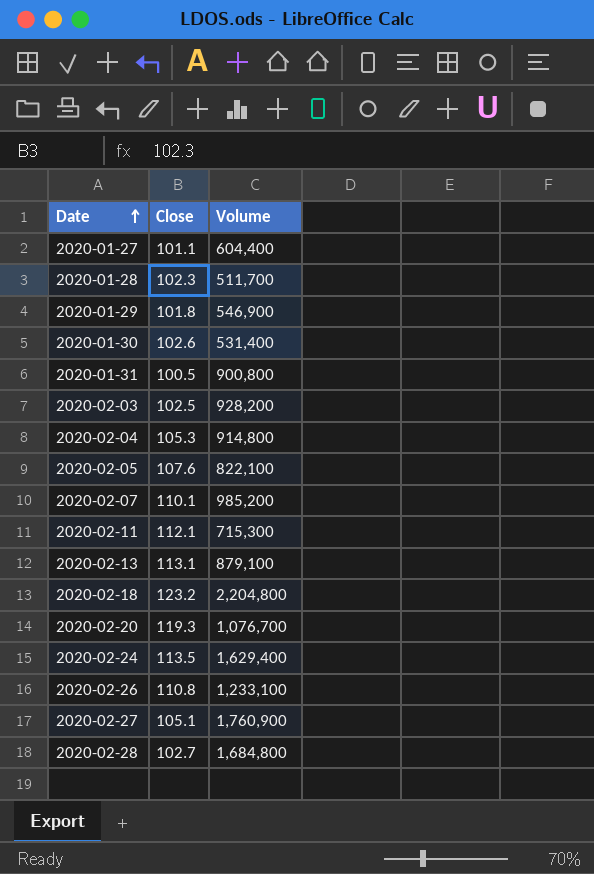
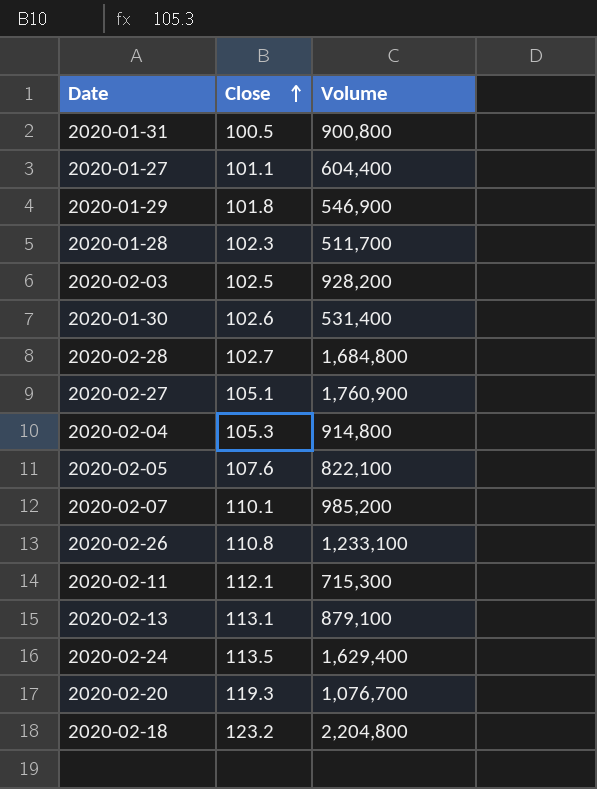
row order: Date ascending -> Close ascending

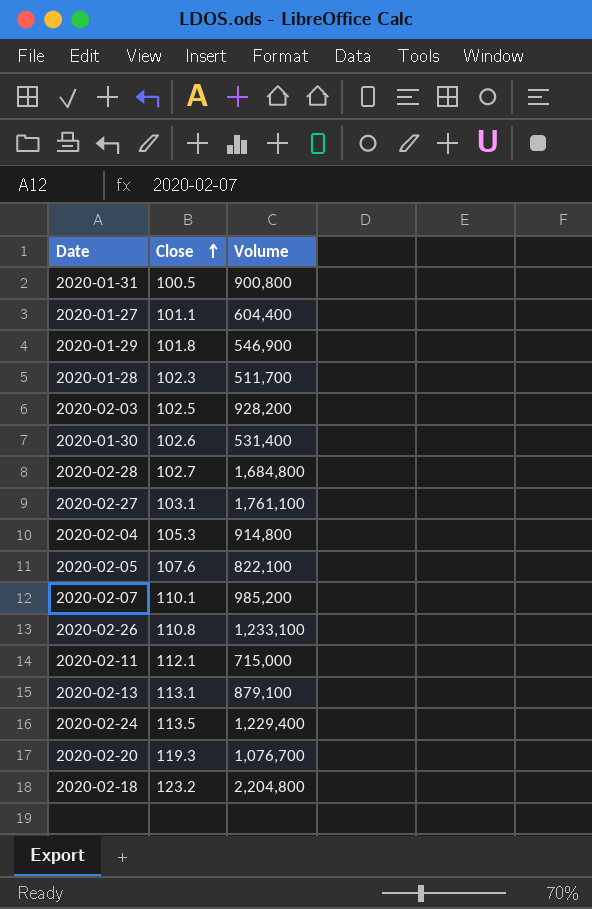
2020-02-27 | Close: 105.1 -> 103.1
2020-02-27 | Volume: 1,760,900 -> 1,761,100
2020-02-11 | Volume: 715,300 -> 715,000
2020-02-24 | Volume: 1,629,400 -> 1,229,400

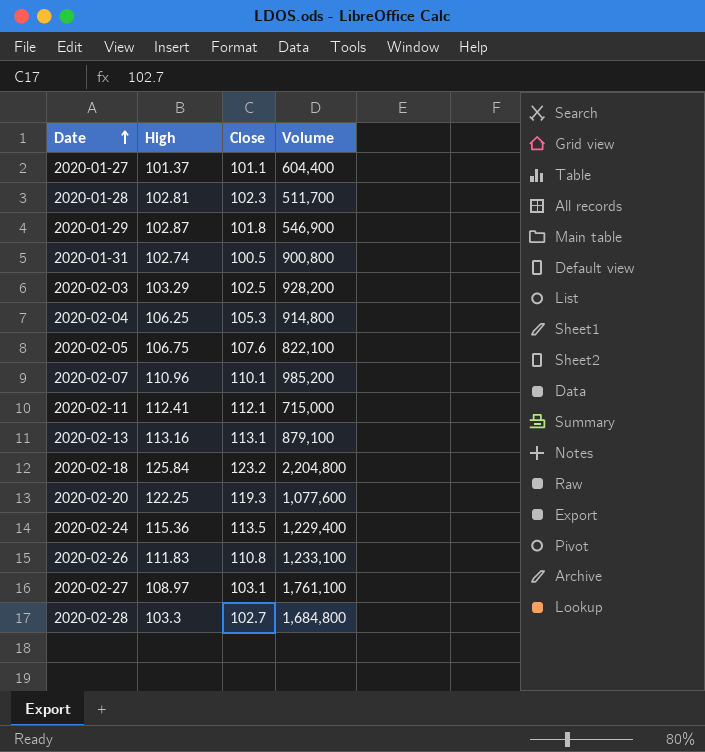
row order: Close ascending -> Date ascending
column High | position: none -> 2
row 2020-01-30: 102.6 | 531,400 -> none
2020-02-20 | Volume: 1,076,700 -> 1,077,600

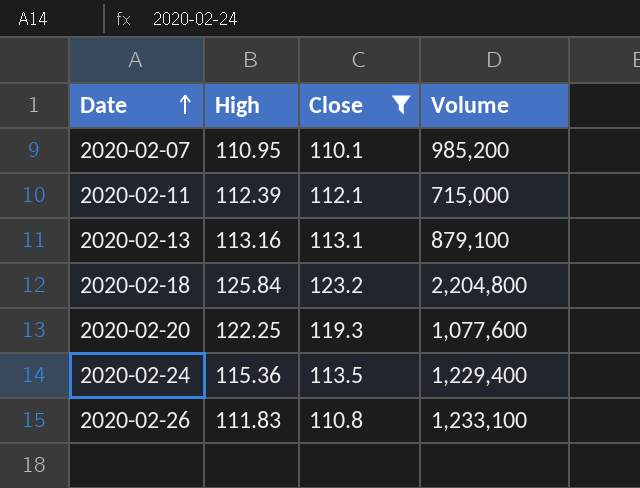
filter: none -> Close >= 110.1
2020-02-07 | High: 110.96 -> 110.95
2020-02-11 | High: 112.41 -> 112.39

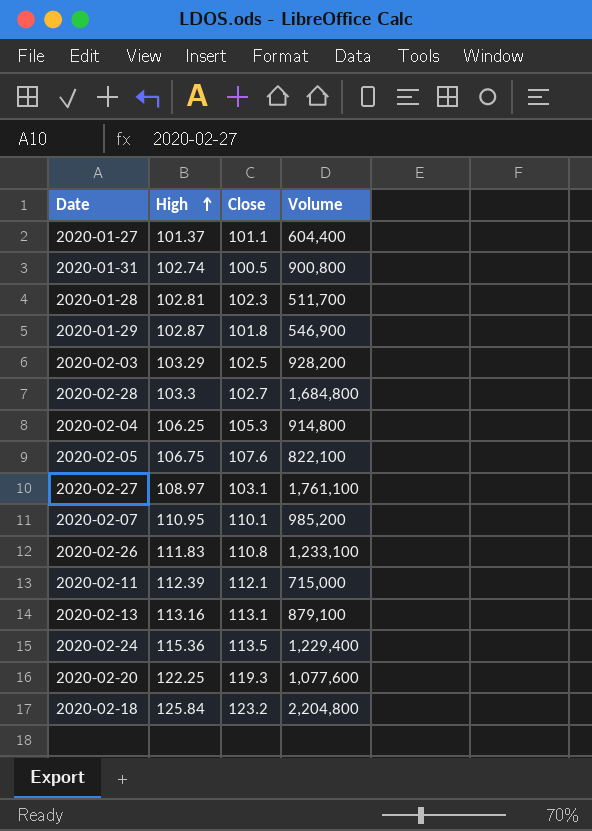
filter: Close >= 110.1 -> none
row order: Date ascending -> High ascending

